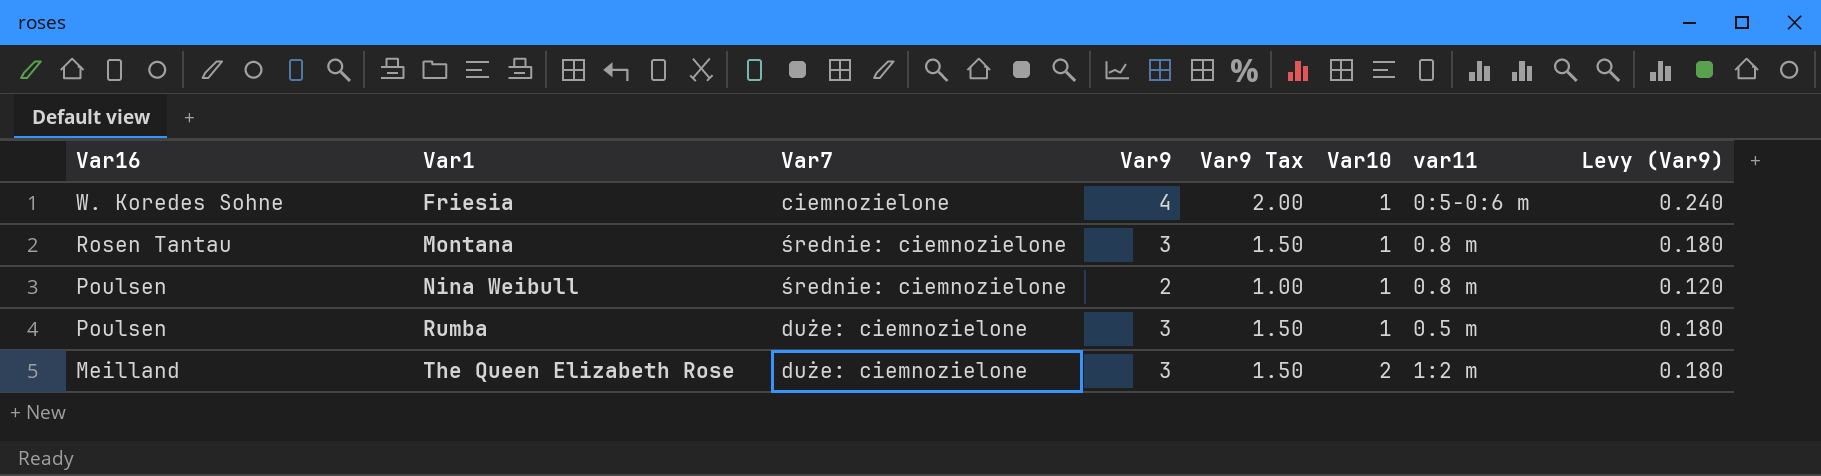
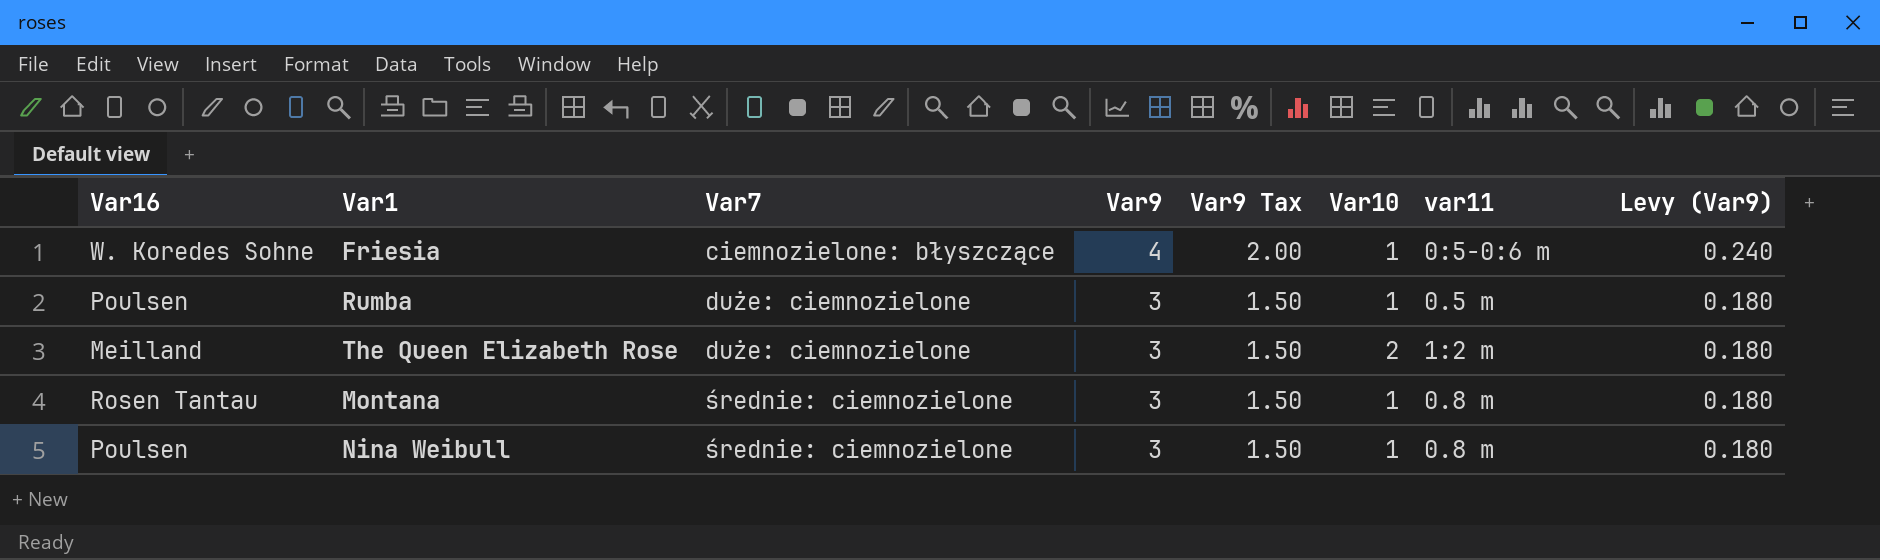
row order: Var16 descending -> Var7 ascending
Friesia | Var7: ciemnozielone -> ciemnozielone: błyszczące
Nina Weibull | Var9: 2 -> 3
Nina Weibull | Var9 Tax: 1.00 -> 1.50
Nina Weibull | Levy (Var9): 0.120 -> 0.180

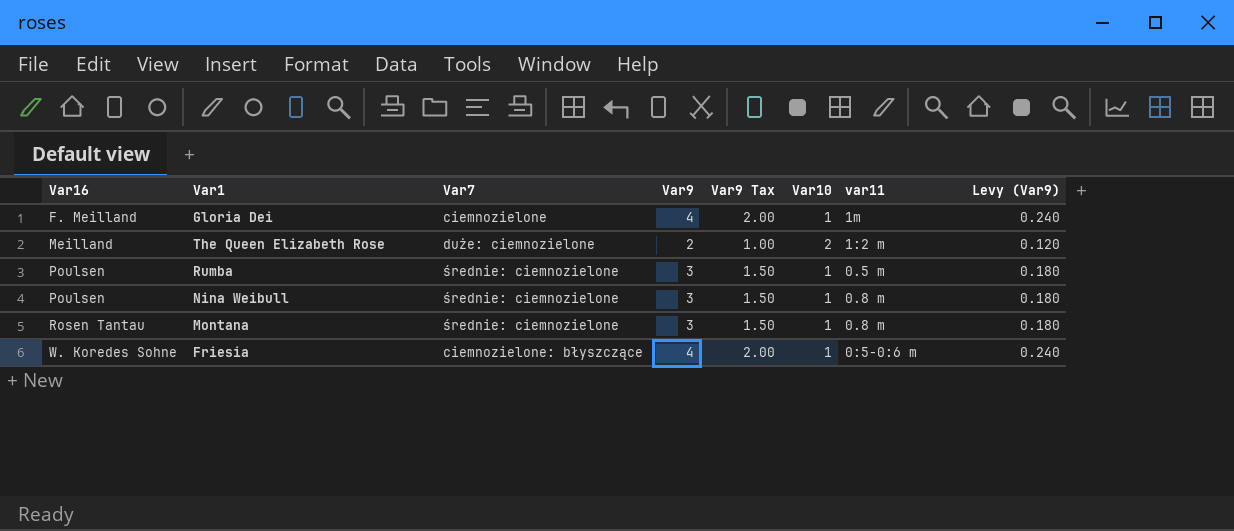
row order: Var7 ascending -> Var16 ascending
row Gloria Dei: none -> F. Meilland | ciemnozielone | 4 | 2.00 | 1 | 1m | 0.240
The Queen Elizabeth Rose | Var9: 3 -> 2
The Queen Elizabeth Rose | Var9 Tax: 1.50 -> 1.00
The Queen Elizabeth Rose | Levy (Var9): 0.180 -> 0.120
Rumba | Var7: duże: ciemnozielone -> średnie: ciemnozielone

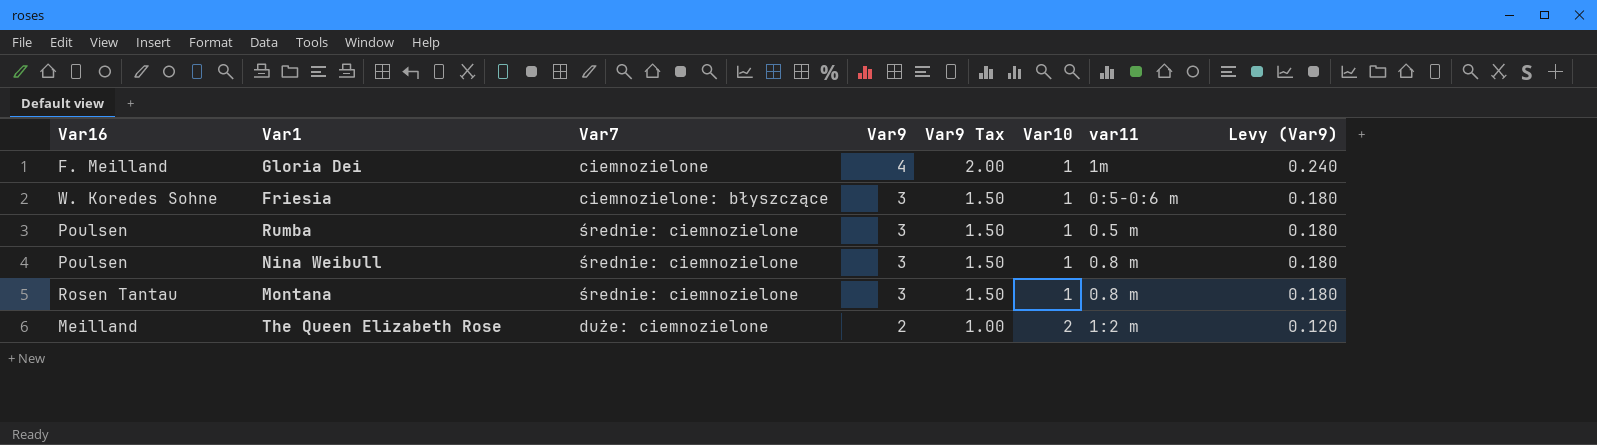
row order: Var16 ascending -> Var9 descending
Friesia | Var9: 4 -> 3
Friesia | Var9 Tax: 2.00 -> 1.50
Friesia | Levy (Var9): 0.240 -> 0.180

